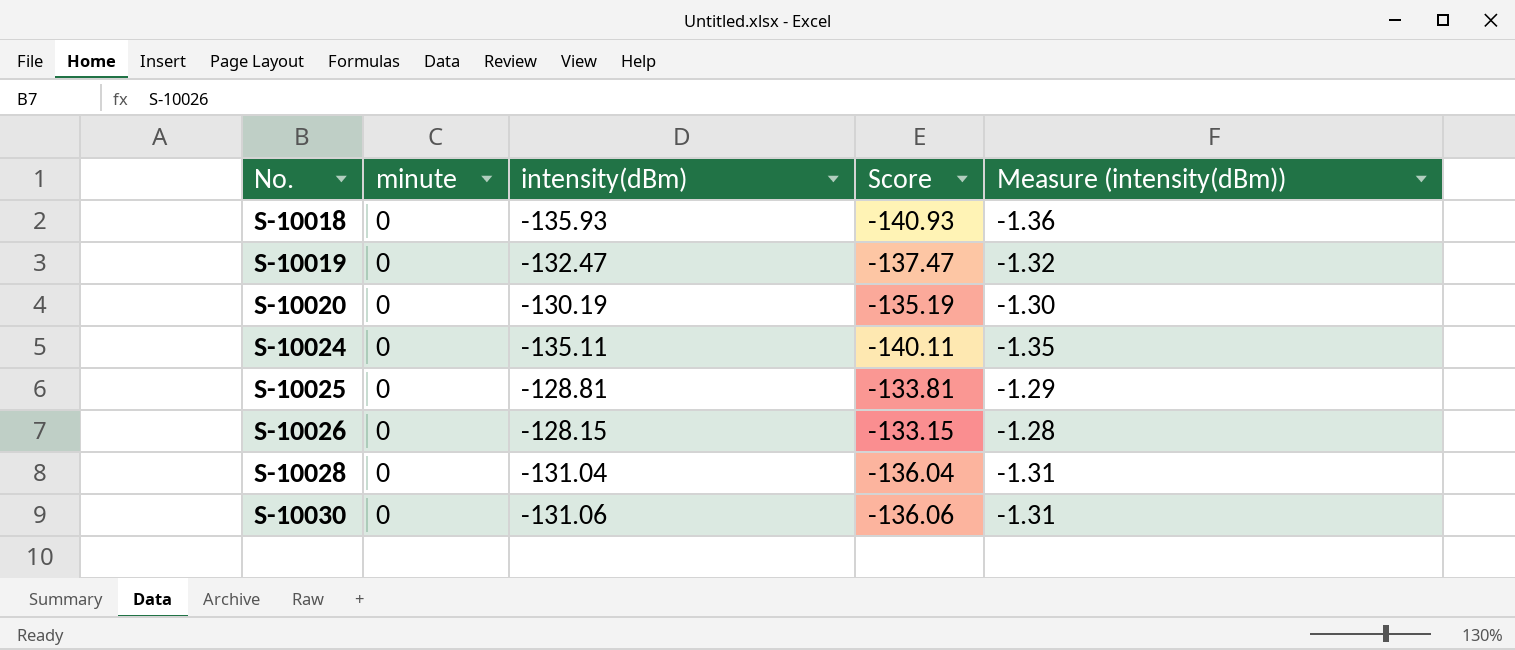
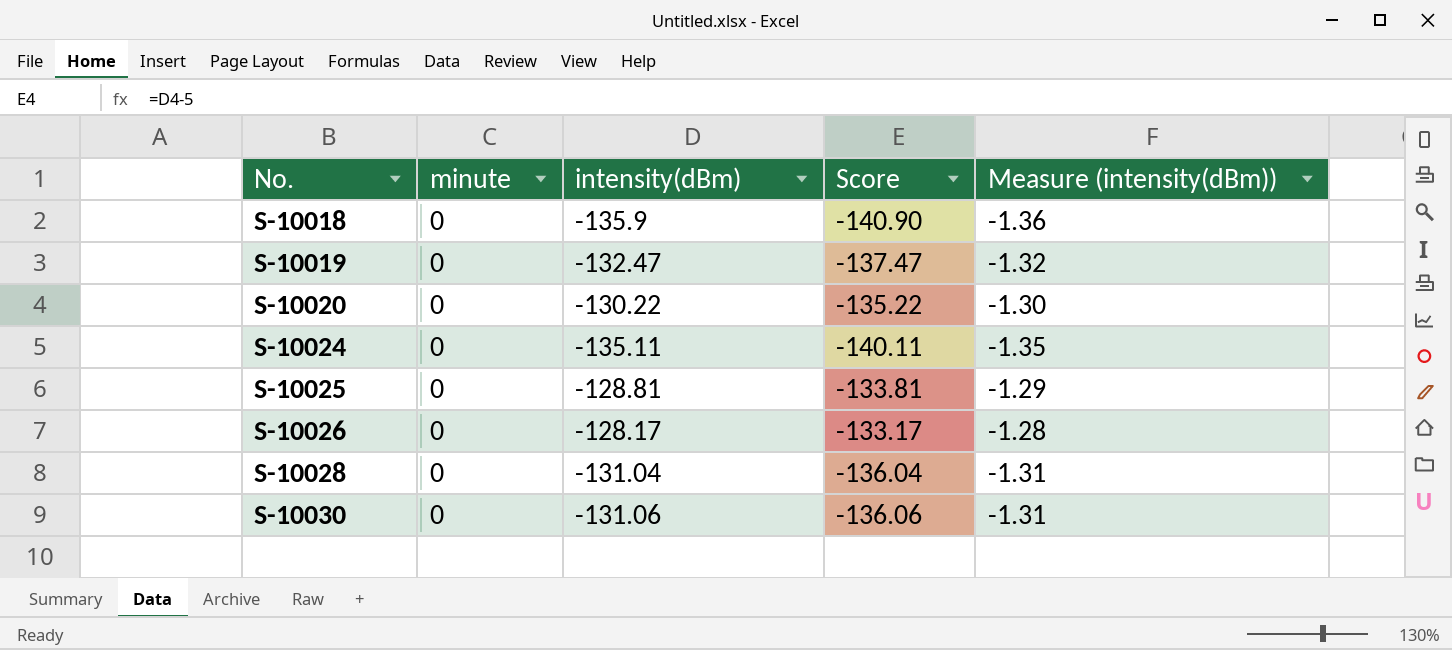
S-10018 | intensity(dBm): -135.93 -> -135.9
S-10018 | Score: -140.93 -> -140.90
S-10020 | intensity(dBm): -130.19 -> -130.22
S-10020 | Score: -135.19 -> -135.22
S-10026 | intensity(dBm): -128.15 -> -128.17
S-10026 | Score: -133.15 -> -133.17

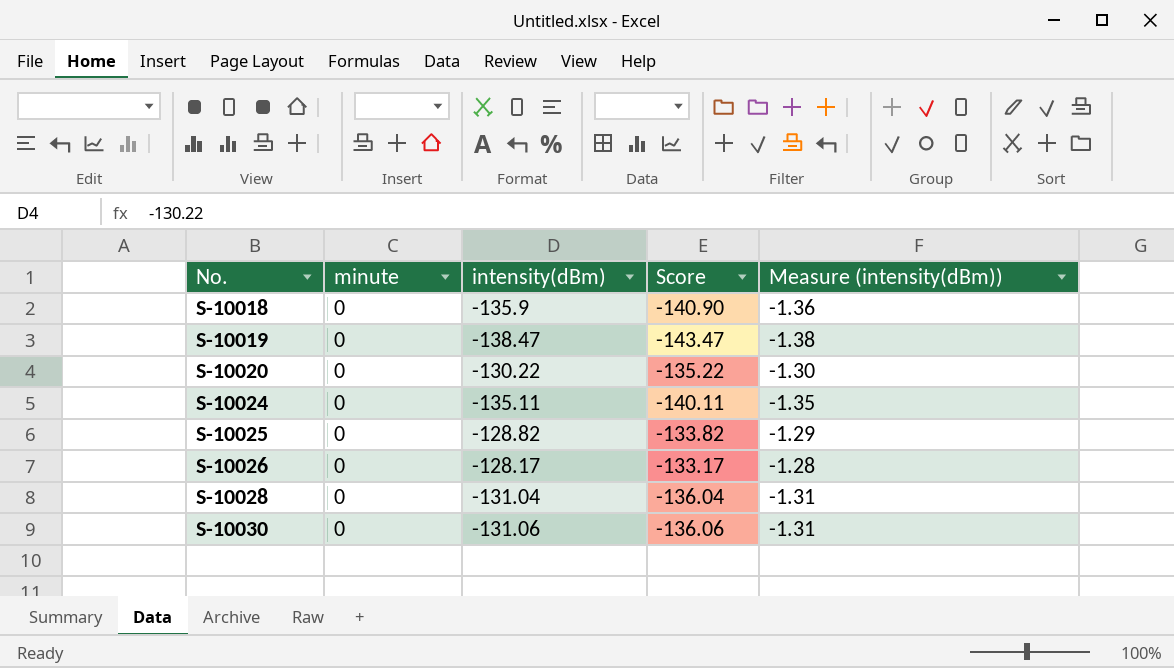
S-10019 | intensity(dBm): -132.47 -> -138.47
S-10019 | Score: -137.47 -> -143.47
S-10019 | Measure (intensity(dBm)): -1.32 -> -1.38
S-10025 | intensity(dBm): -128.81 -> -128.82
S-10025 | Score: -133.81 -> -133.82

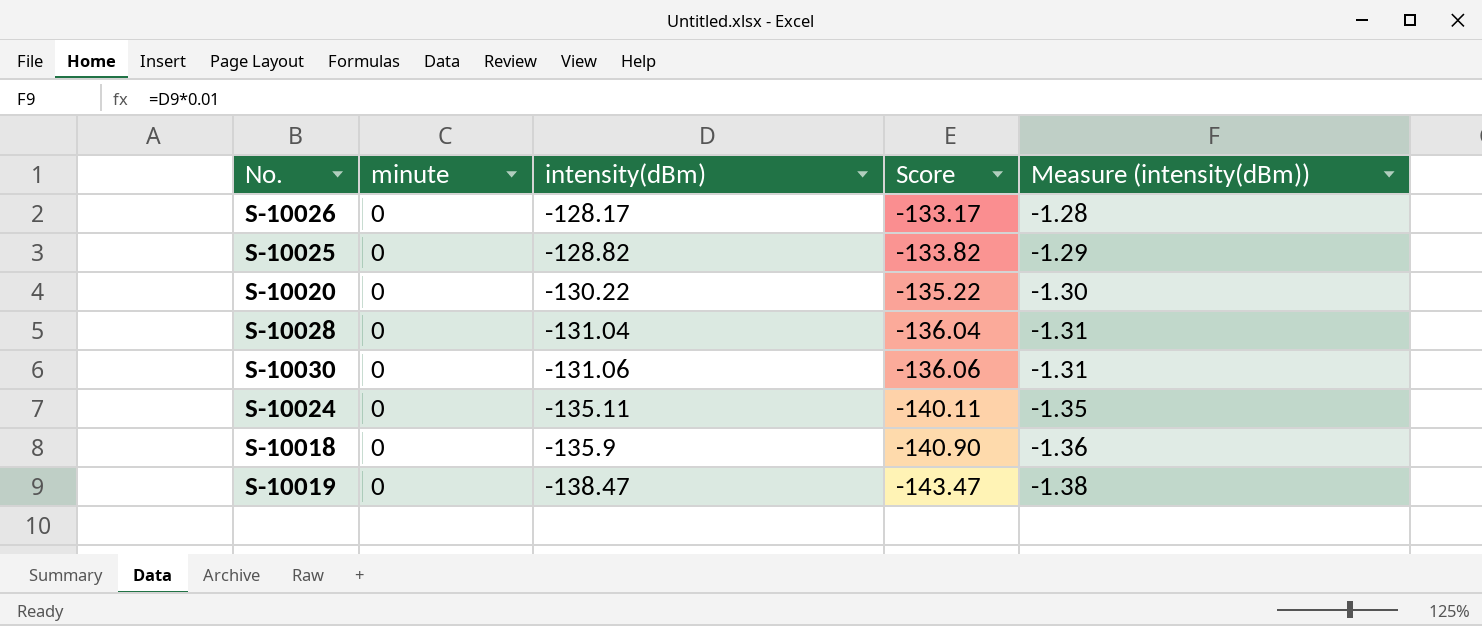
row order: No. ascending -> intensity(dBm) descending

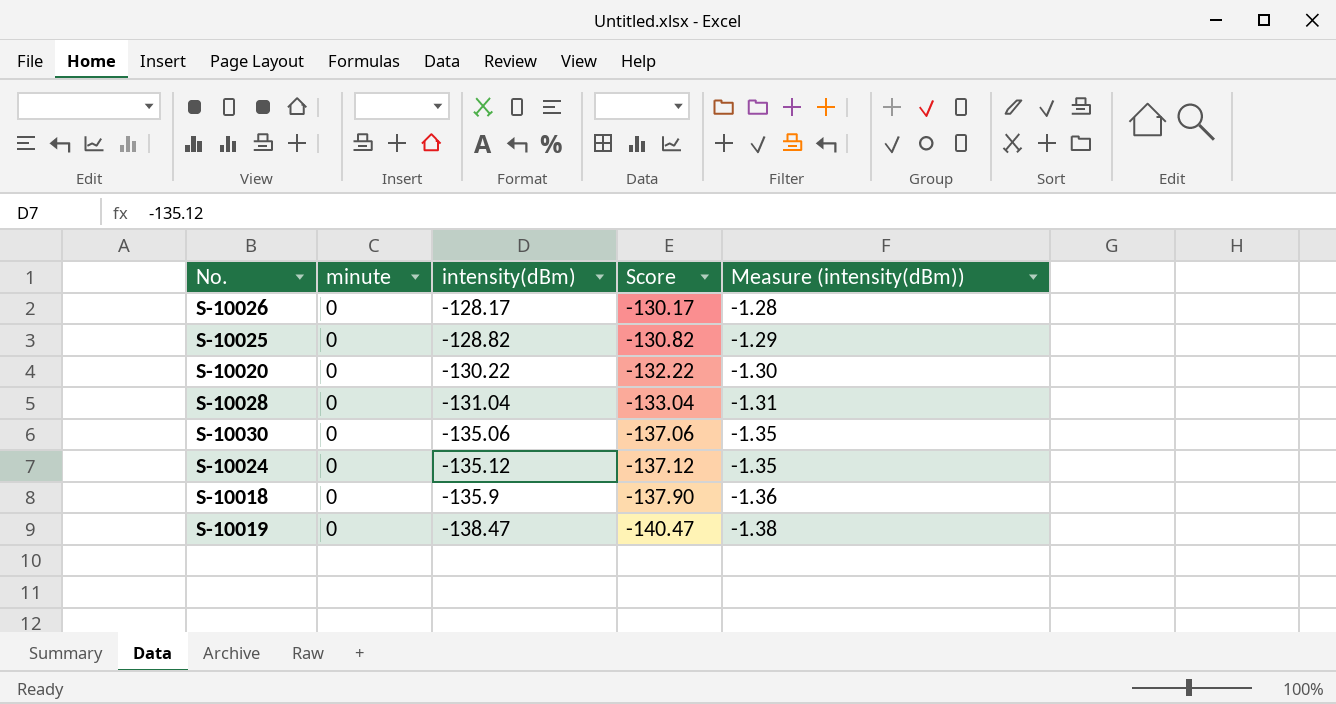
column Score | formula: [intensity(dBm)] - 5 -> [intensity(dBm)] - 2
S-10030 | intensity(dBm): -131.06 -> -135.06
S-10030 | Measure (intensity(dBm)): -1.31 -> -1.35
S-10024 | intensity(dBm): -135.11 -> -135.12

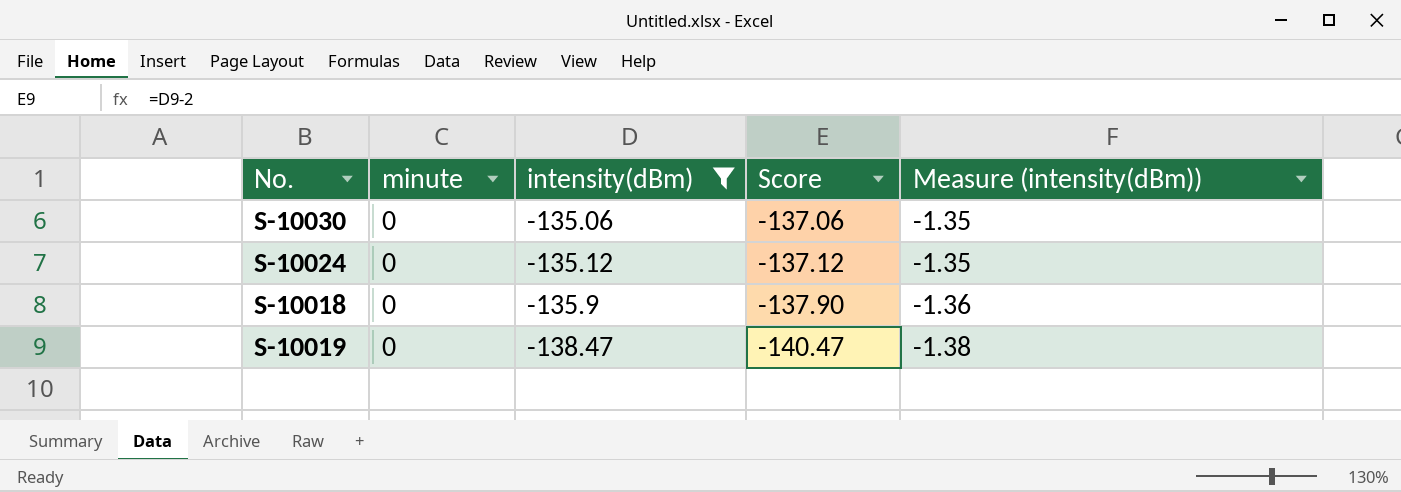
filter: none -> intensity(dBm) <= -135.06

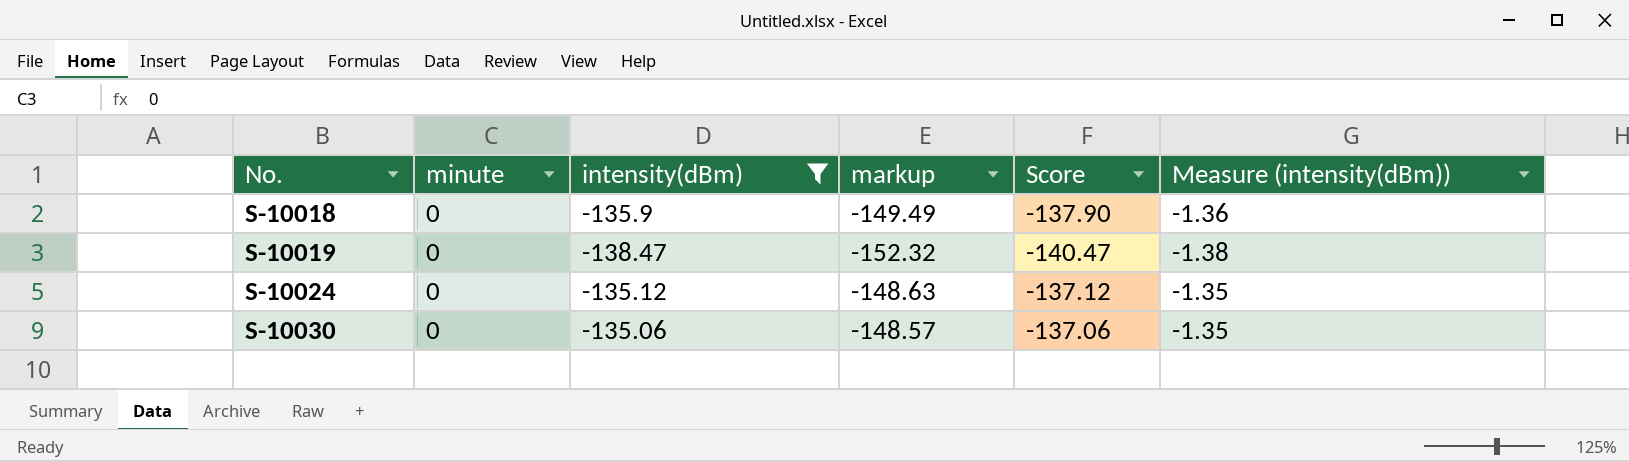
row order: intensity(dBm) descending -> No. ascending
column markup | formula: none -> [intensity(dBm)] * 1.1

